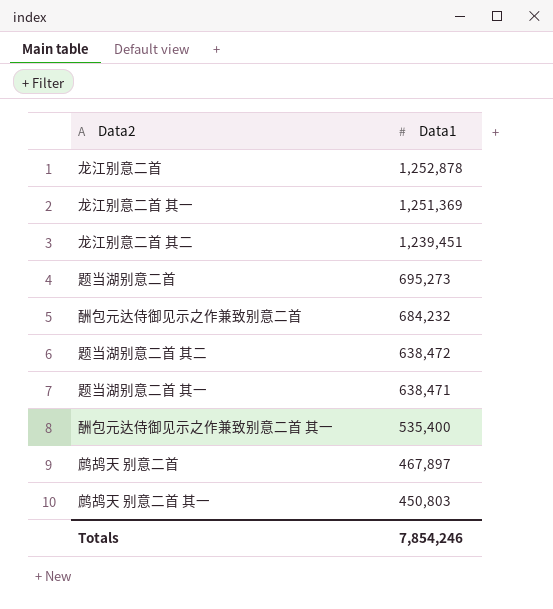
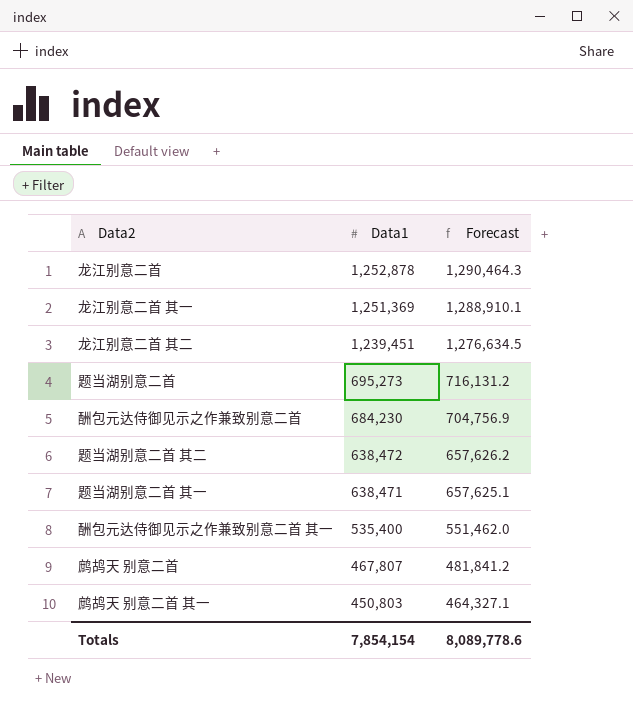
column Forecast | formula: none -> [Data1] * 1.03
酬包元达侍御见示之作兼致别意二首 | Data1: 684,232 -> 684,230
鹧鸪天 别意二首 | Data1: 467,897 -> 467,807
Totals | Data1: 7,854,246 -> 7,854,154

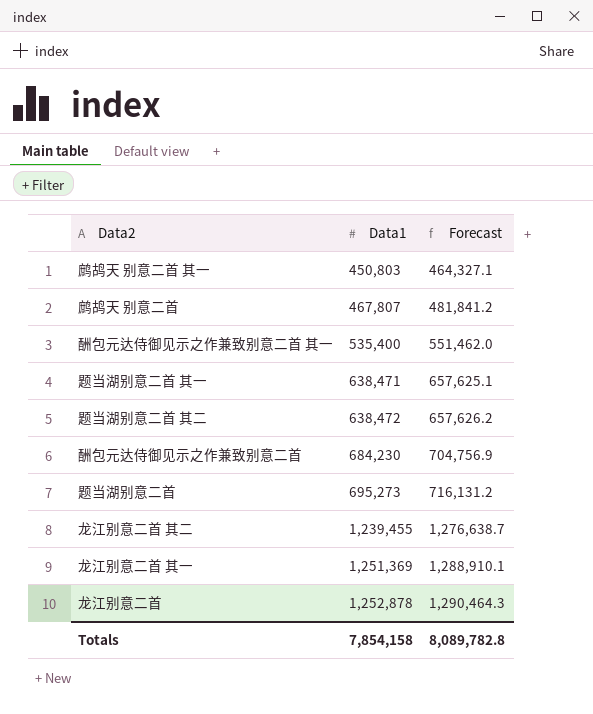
row order: Data1 descending -> Data1 ascending
龙江别意二首 其二 | Data1: 1,239,451 -> 1,239,455
龙江别意二首 其二 | Forecast: 1,276,634.5 -> 1,276,638.7
Totals | Data1: 7,854,154 -> 7,854,158
Totals | Forecast: 8,089,778.6 -> 8,089,782.8

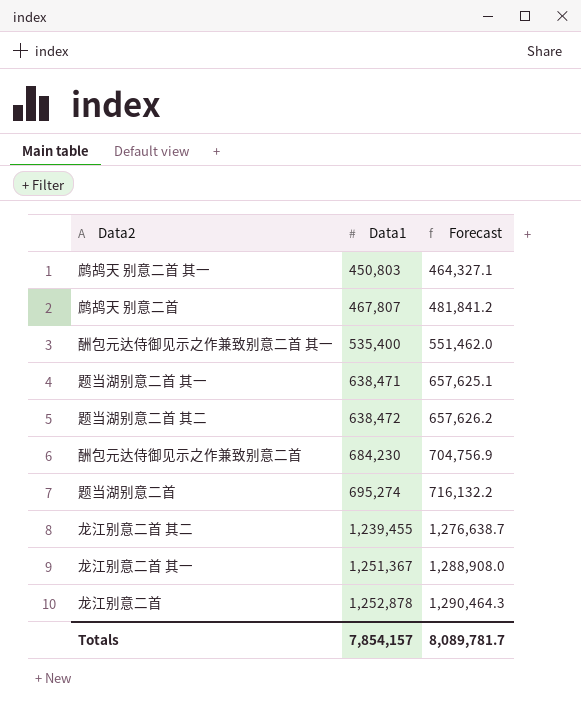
题当湖别意二首 | Data1: 695,273 -> 695,274
题当湖别意二首 | Forecast: 716,131.2 -> 716,132.2
龙江别意二首 其一 | Data1: 1,251,369 -> 1,251,367
龙江别意二首 其一 | Forecast: 1,288,910.1 -> 1,288,908.0
Totals | Data1: 7,854,158 -> 7,854,157
Totals | Forecast: 8,089,782.8 -> 8,089,781.7

